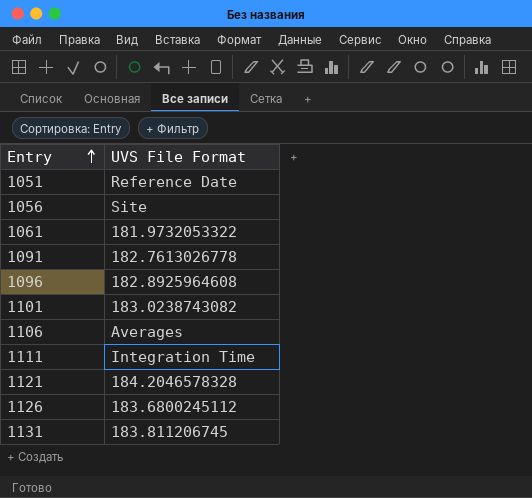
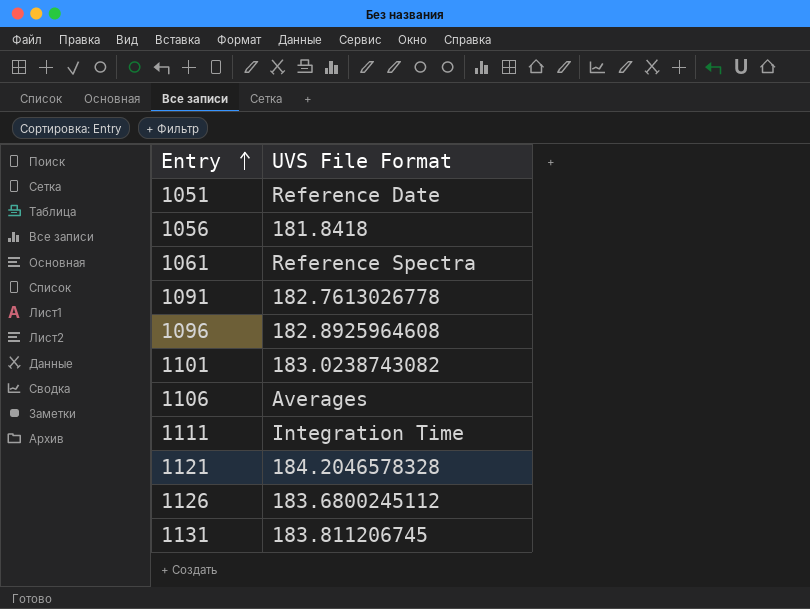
1056 | UVS File Format: Site -> 181.8418
1061 | UVS File Format: 181.9732053322 -> Reference Spectra

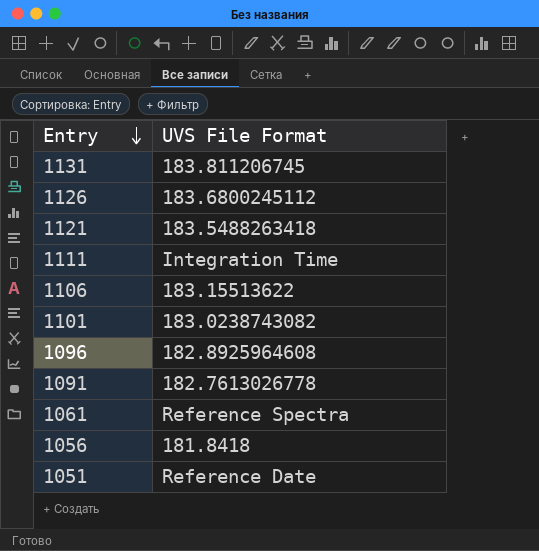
row order: Entry ascending -> Entry descending
1121 | UVS File Format: 184.2046578328 -> 183.5488263418
1106 | UVS File Format: Averages -> 183.15513622

